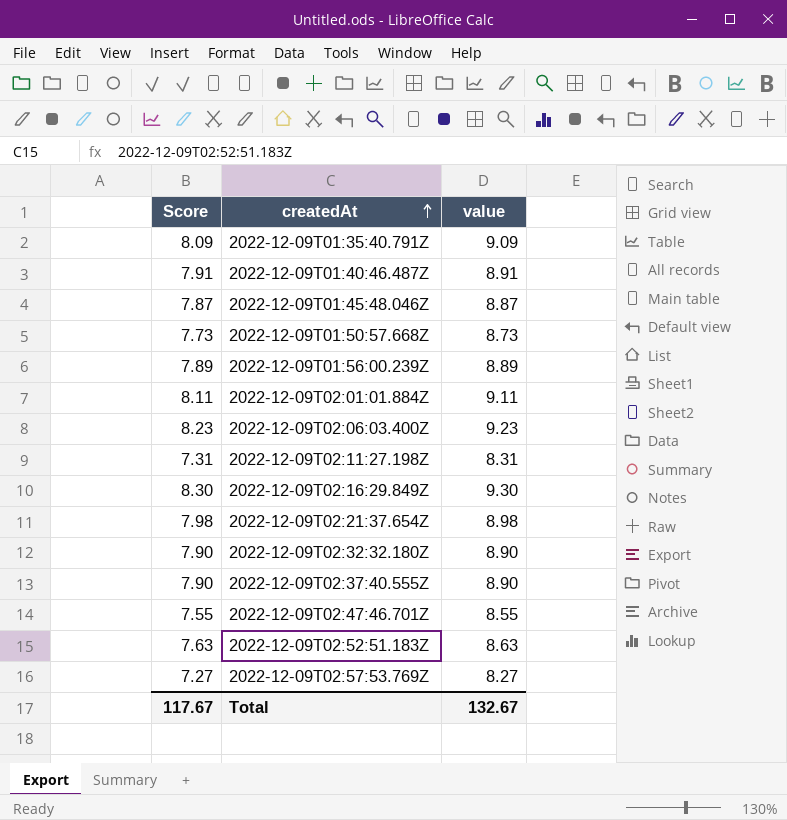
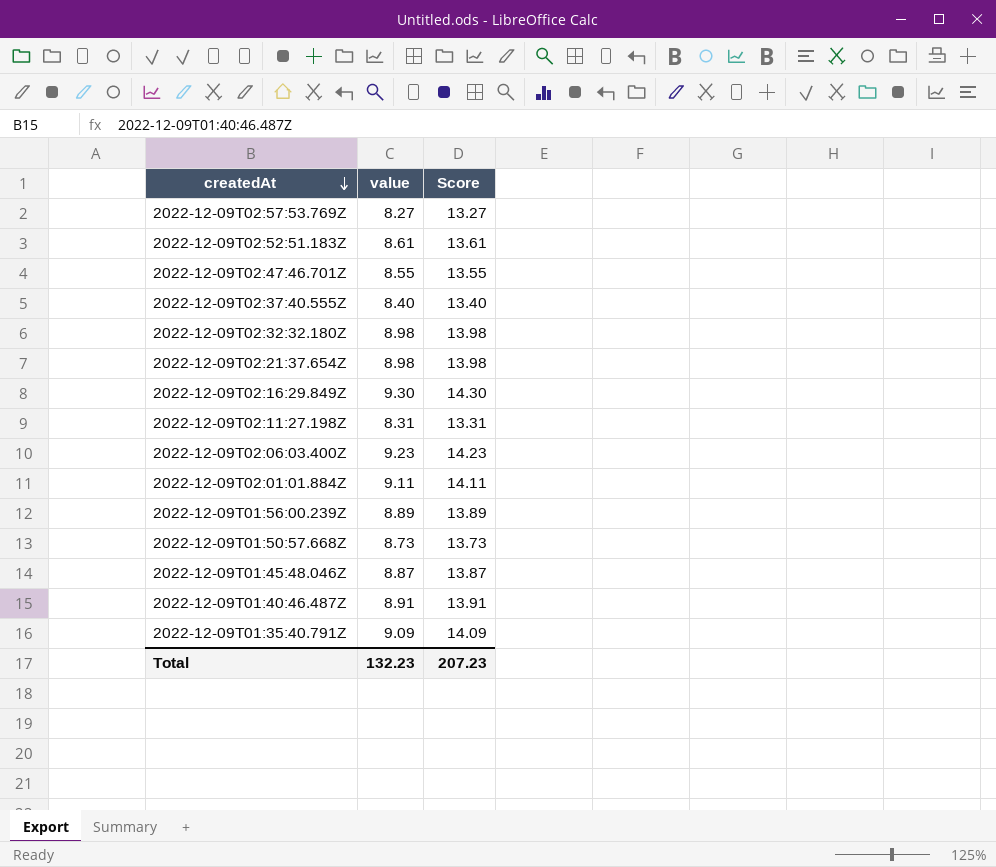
row order: createdAt ascending -> createdAt descending
column Score | formula: [value] - 1 -> [value] + 5
column Score | position: 1 -> 3
2022-12-09T02:52:51.183Z | value: 8.63 -> 8.61
2022-12-09T02:37:40.555Z | value: 8.90 -> 8.40
2022-12-09T02:32:32.180Z | value: 8.90 -> 8.98
Total | value: 132.67 -> 132.23
Total | Score: 117.67 -> 207.23

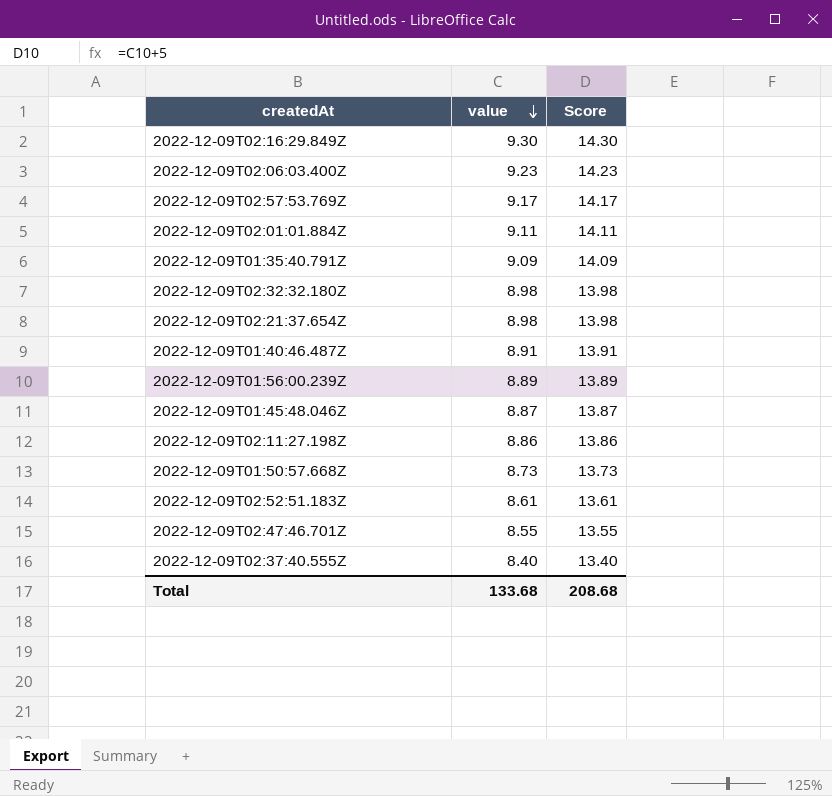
row order: createdAt descending -> value descending
2022-12-09T02:57:53.769Z | value: 8.27 -> 9.17
2022-12-09T02:57:53.769Z | Score: 13.27 -> 14.17
2022-12-09T02:11:27.198Z | value: 8.31 -> 8.86
2022-12-09T02:11:27.198Z | Score: 13.31 -> 13.86
Total | value: 132.23 -> 133.68
Total | Score: 207.23 -> 208.68

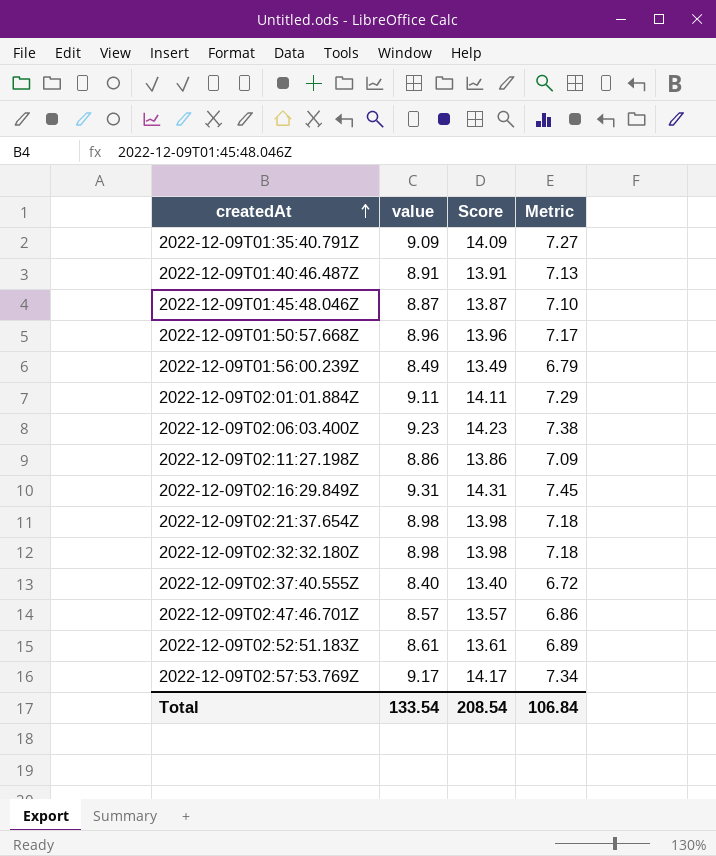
row order: value descending -> createdAt ascending
column Metric | formula: none -> [value] * 0.8
2022-12-09T01:50:57.668Z | value: 8.73 -> 8.96
2022-12-09T01:50:57.668Z | Score: 13.73 -> 13.96
2022-12-09T01:56:00.239Z | value: 8.89 -> 8.49
2022-12-09T01:56:00.239Z | Score: 13.89 -> 13.49
2022-12-09T02:16:29.849Z | value: 9.30 -> 9.31
2022-12-09T02:16:29.849Z | Score: 14.30 -> 14.31
2022-12-09T02:47:46.701Z | value: 8.55 -> 8.57
2022-12-09T02:47:46.701Z | Score: 13.55 -> 13.57
Total | value: 133.68 -> 133.54
Total | Score: 208.68 -> 208.54

